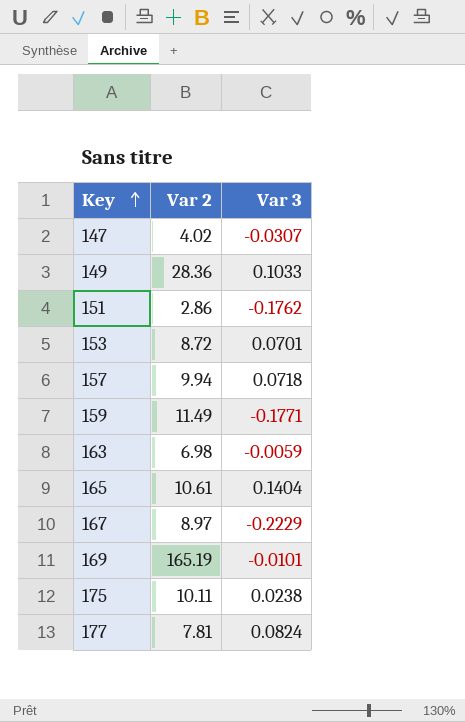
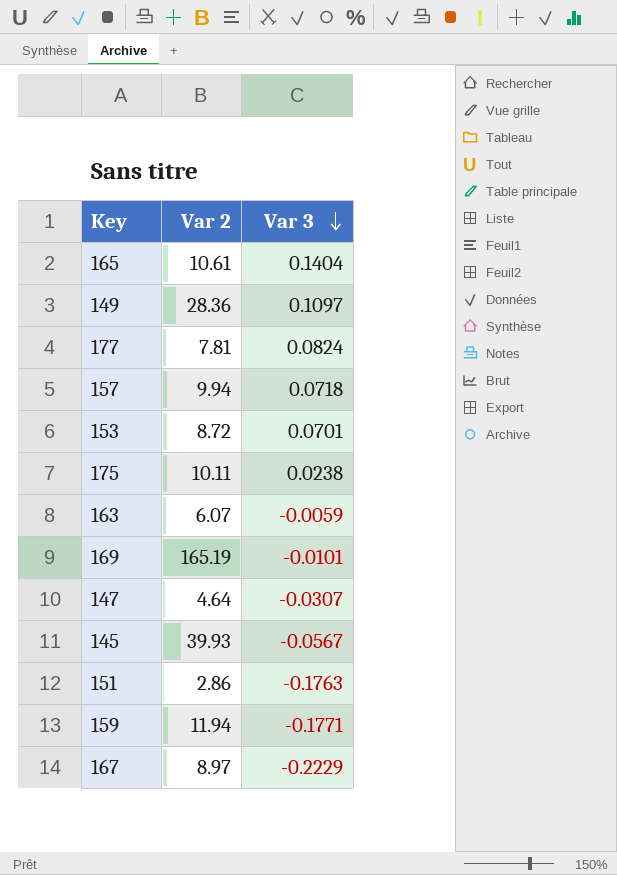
row order: Key ascending -> Var 3 descending
149 | Var 3: 0.1033 -> 0.1097
163 | Var 2: 6.98 -> 6.07
147 | Var 2: 4.02 -> 4.64
row 145: none -> 39.93 | -0.0567
151 | Var 3: -0.1762 -> -0.1763
159 | Var 2: 11.49 -> 11.94

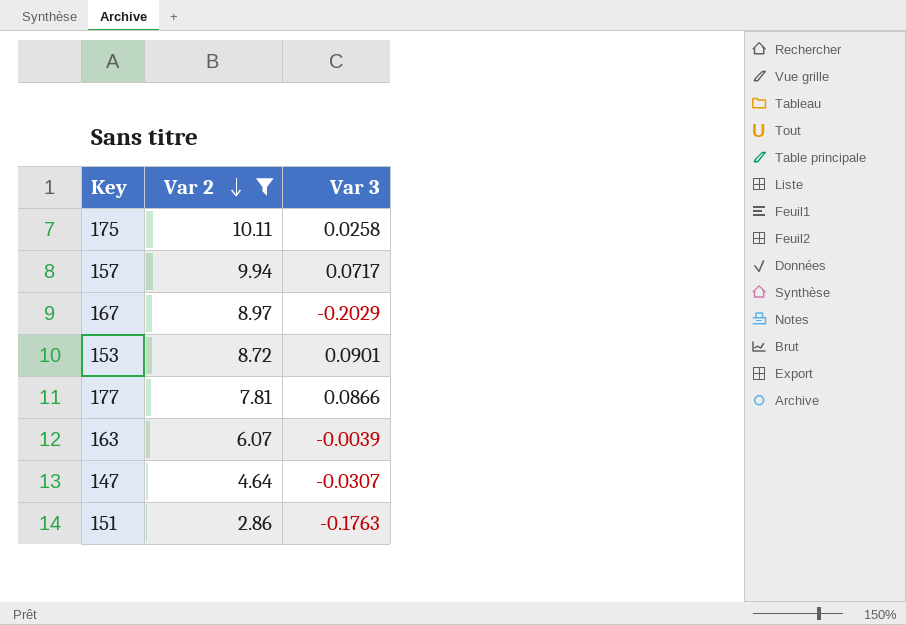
filter: none -> Var 2 <= 10.11
row order: Var 3 descending -> Var 2 descending
175 | Var 3: 0.0238 -> 0.0258
157 | Var 3: 0.0718 -> 0.0717
167 | Var 3: -0.2229 -> -0.2029
153 | Var 3: 0.0701 -> 0.0901
177 | Var 3: 0.0824 -> 0.0866
163 | Var 3: -0.0059 -> -0.0039

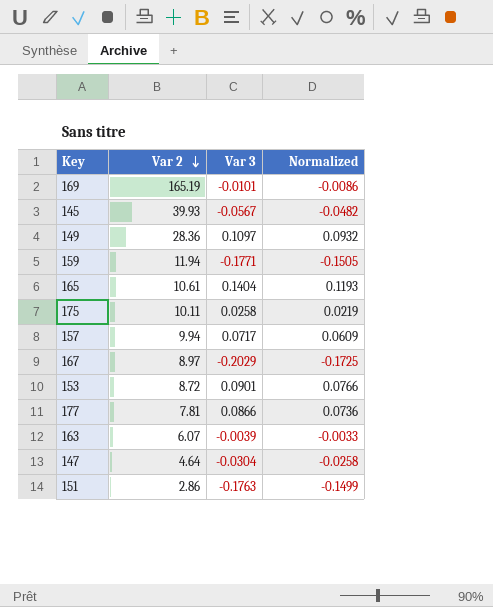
filter: Var 2 <= 10.11 -> none
column Normalized | formula: none -> [Var 3] * 0.85
147 | Var 3: -0.0307 -> -0.0304

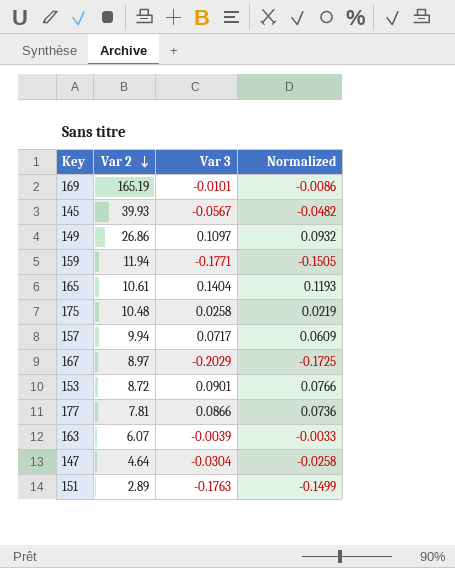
149 | Var 2: 28.36 -> 26.86
175 | Var 2: 10.11 -> 10.48
151 | Var 2: 2.86 -> 2.89

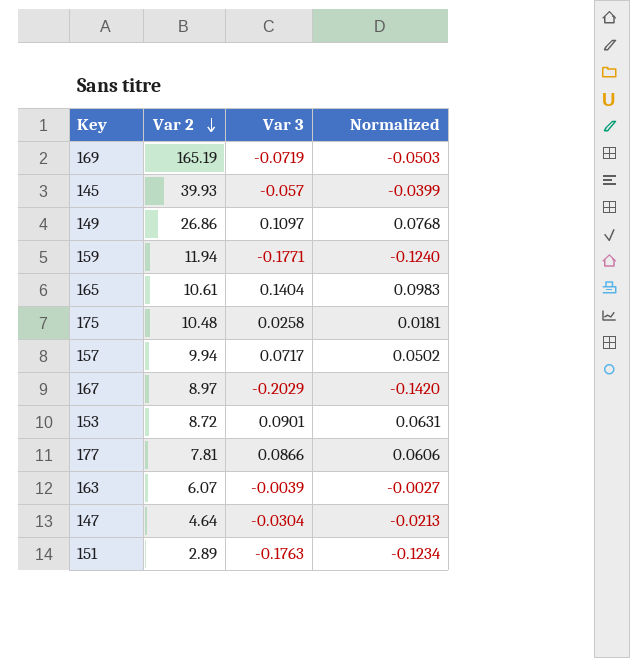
column Normalized | formula: [Var 3] * 0.85 -> [Var 3] * 0.7
169 | Var 3: -0.0101 -> -0.0719
145 | Var 3: -0.0567 -> -0.057

